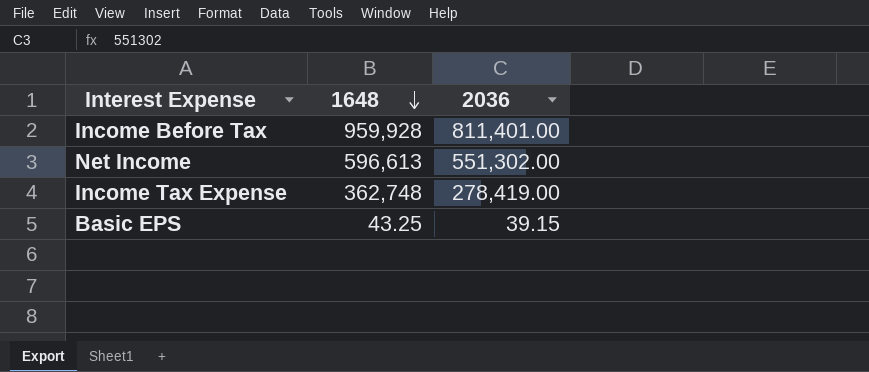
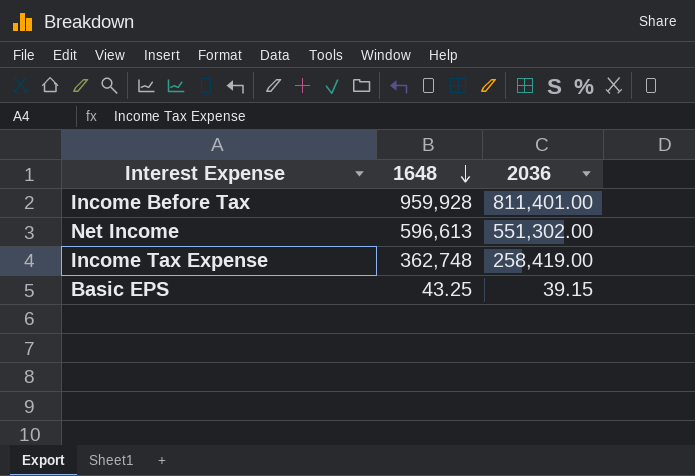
Income Tax Expense | 2036: 278,419.00 -> 258,419.00

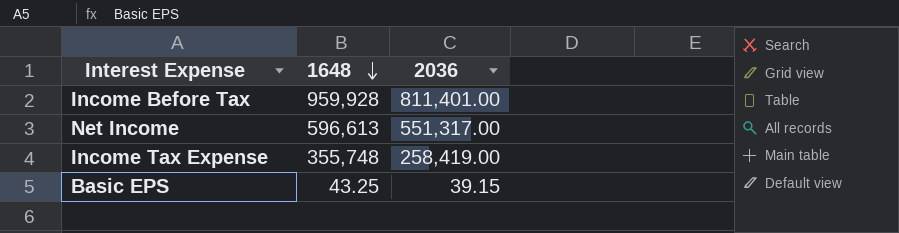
Net Income | 2036: 551,302.00 -> 551,317.00
Income Tax Expense | 1648: 362,748 -> 355,748

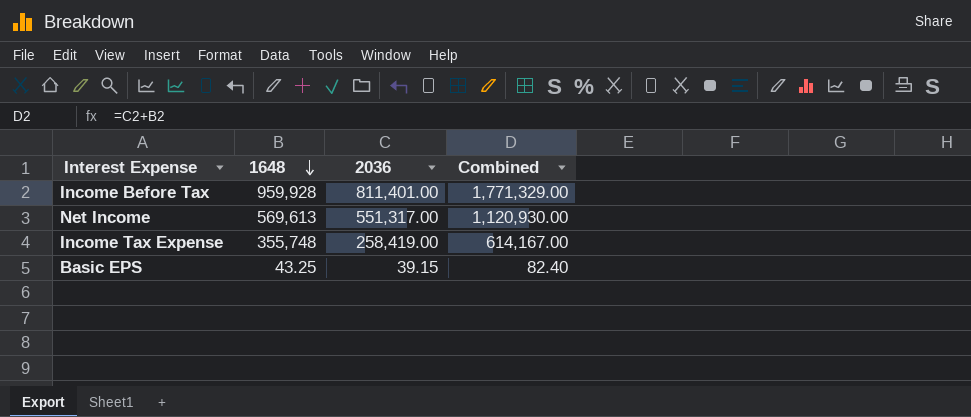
column Combined | formula: none -> [1648] + [2036]
Net Income | 1648: 596,613 -> 569,613

